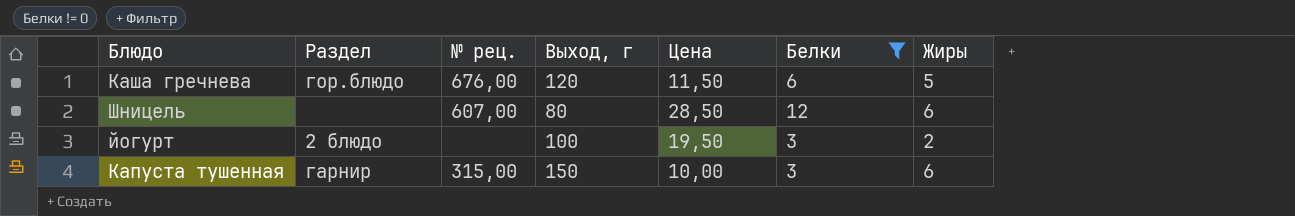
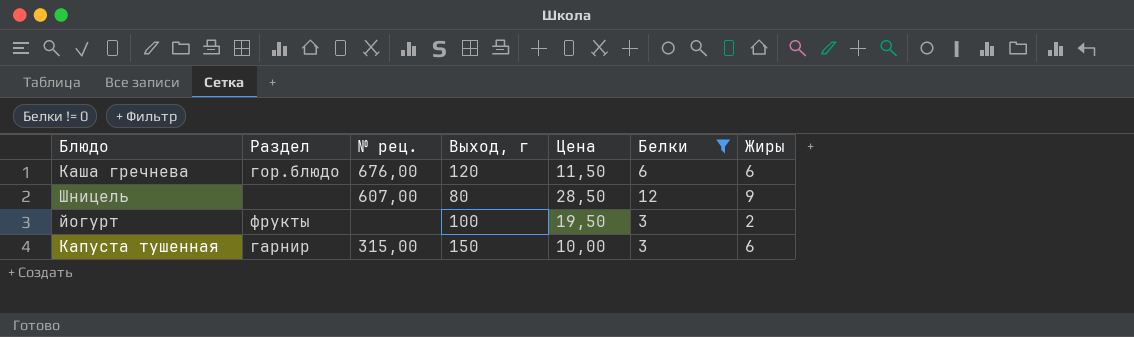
Каша гречнева | Жиры: 5 -> 6
Шницель | Жиры: 6 -> 9
йогурт | Раздел: 2 блюдо -> фрукты

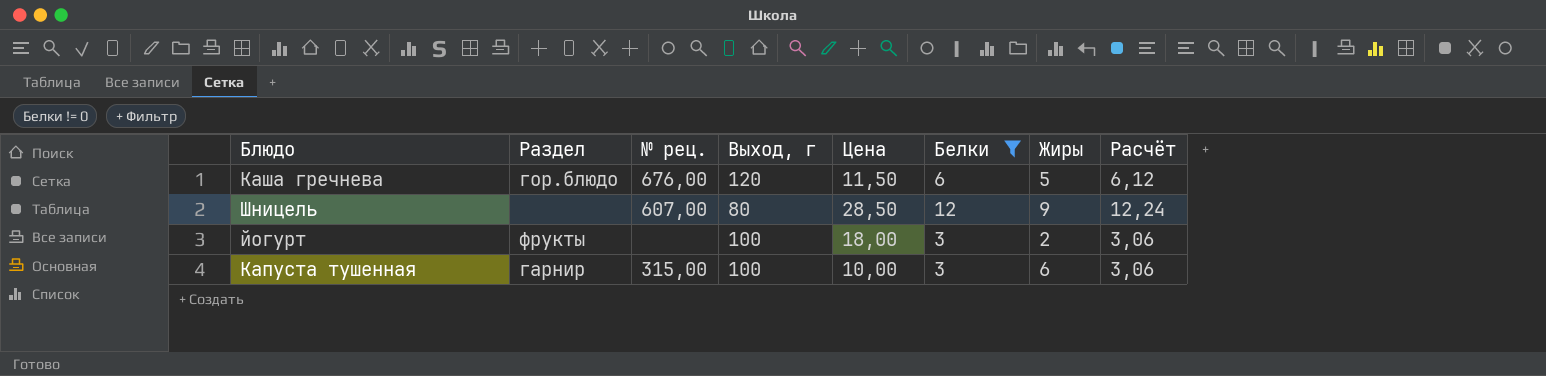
column Расчёт | formula: none -> [Белки] * 1,02
Каша гречнева | Жиры: 6 -> 5
йогурт | Цена: 19,50 -> 18,00
Капуста тушенная | Выход, г: 150 -> 100

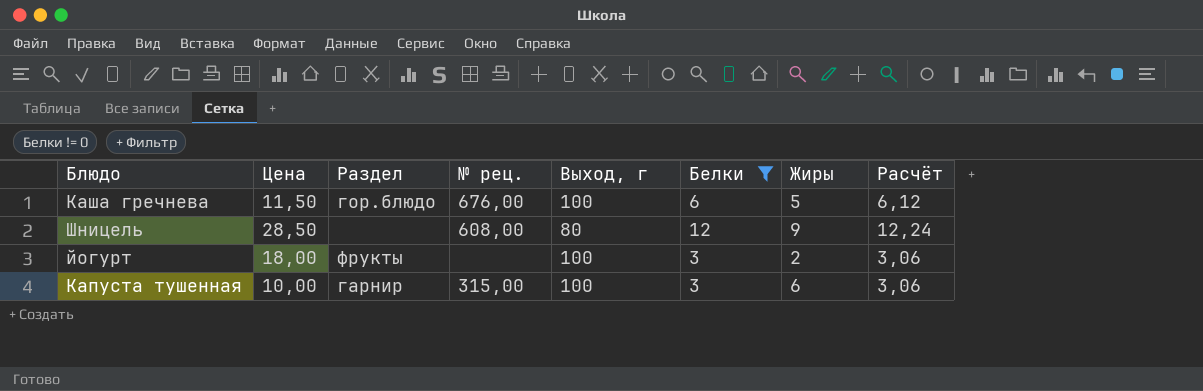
column Цена | position: 5 -> 2
Каша гречнева | Выход, г: 120 -> 100
Шницель | № рец.: 607,00 -> 608,00

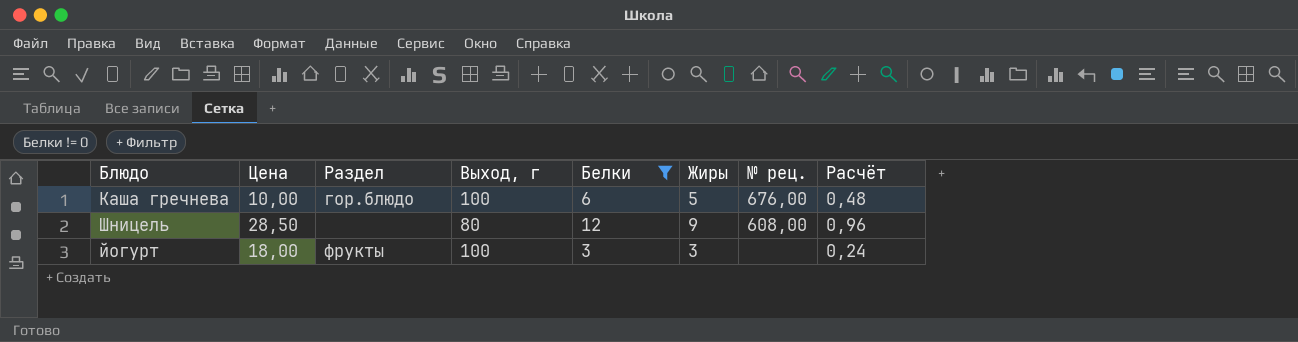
column № рец. | position: 4 -> 7
column Расчёт | formula: [Белки] * 1,02 -> [Белки] * 0,08
row Капуста тушенная: 10,00 | гарнир | 315,00 | 100 | 3 | 6 | 3,06 -> none
Каша гречнева | Цена: 11,50 -> 10,00
йогурт | Жиры: 2 -> 3

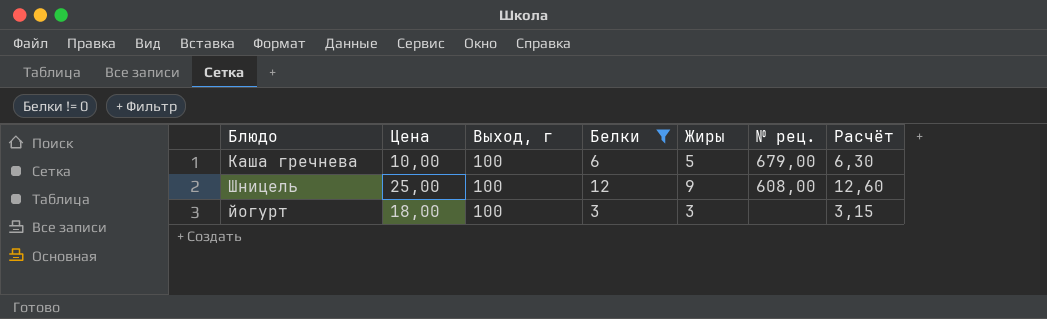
column Раздел | position: 3 -> none
column Расчёт | formula: [Белки] * 0,08 -> [Белки] * 1,05
Каша гречнева | № рец.: 676,00 -> 679,00
Шницель | Цена: 28,50 -> 25,00
Шницель | Выход, г: 80 -> 100

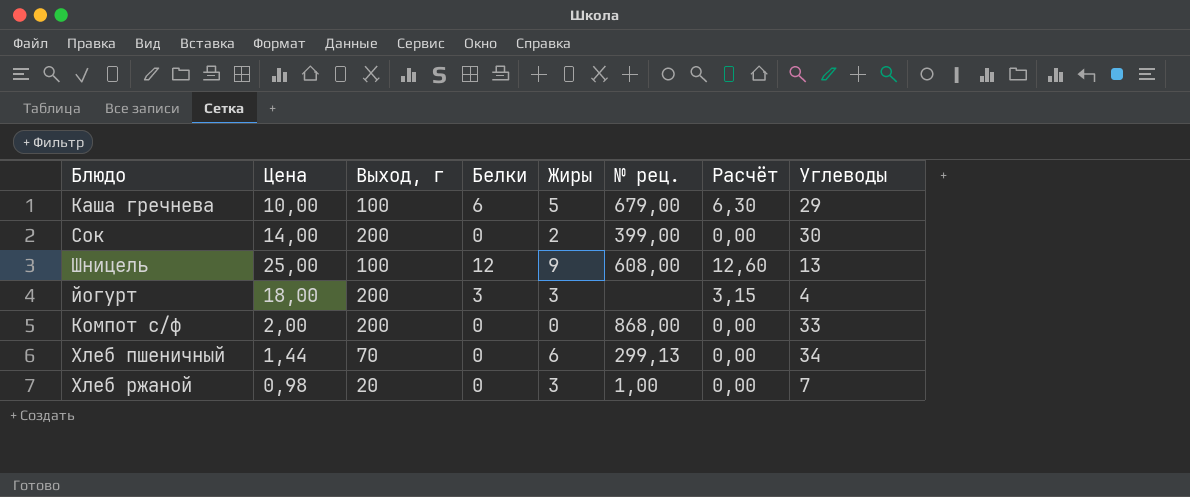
filter: Белки != 0 -> none
column Углеводы | position: none -> 8
йогурт | Выход, г: 100 -> 200

